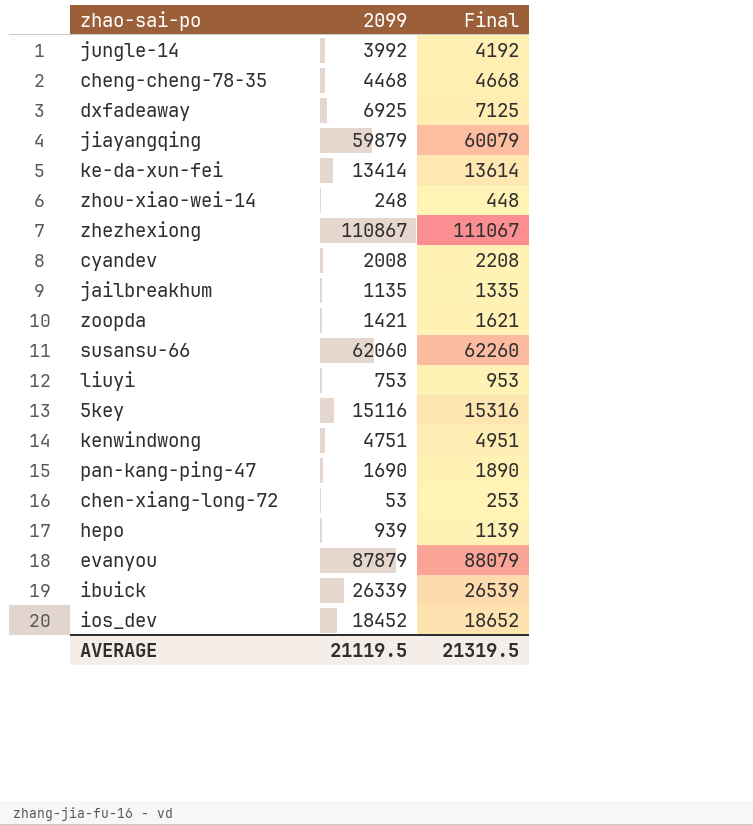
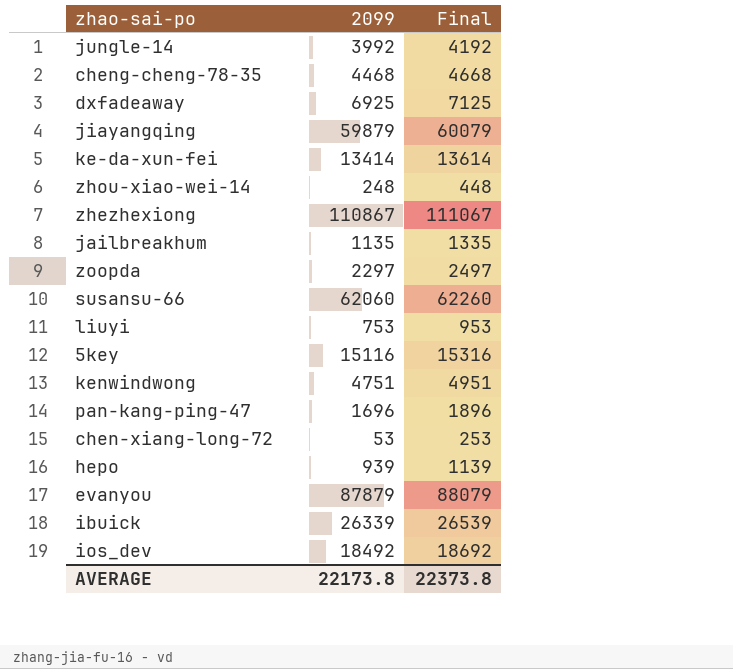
row cyandev: 2008 | 2208 -> none
zoopda | 2099: 1421 -> 2297
zoopda | Final: 1621 -> 2497
pan-kang-ping-47 | 2099: 1690 -> 1696
pan-kang-ping-47 | Final: 1890 -> 1896
ios_dev | 2099: 18452 -> 18492
ios_dev | Final: 18652 -> 18692
AVERAGE | 2099: 21119.5 -> 22173.8
AVERAGE | Final: 21319.5 -> 22373.8

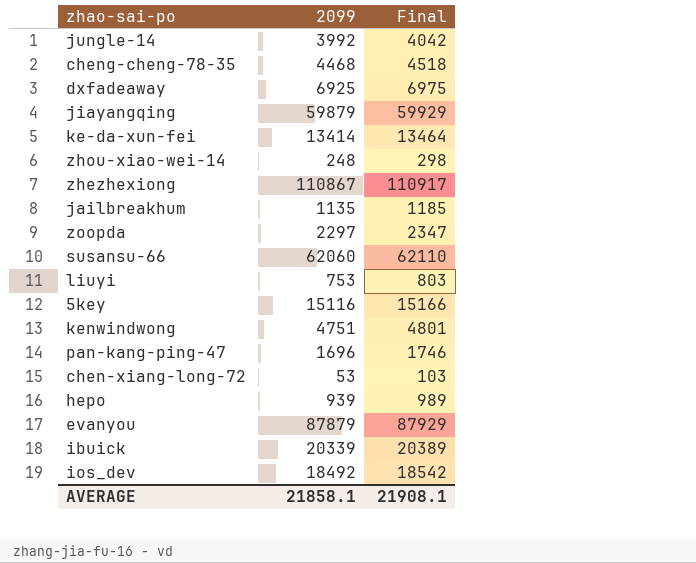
column Final | formula: [2099] + 200 -> [2099] + 50
ibuick | 2099: 26339 -> 20339
AVERAGE | 2099: 22173.8 -> 21858.1
AVERAGE | Final: 22373.8 -> 21908.1

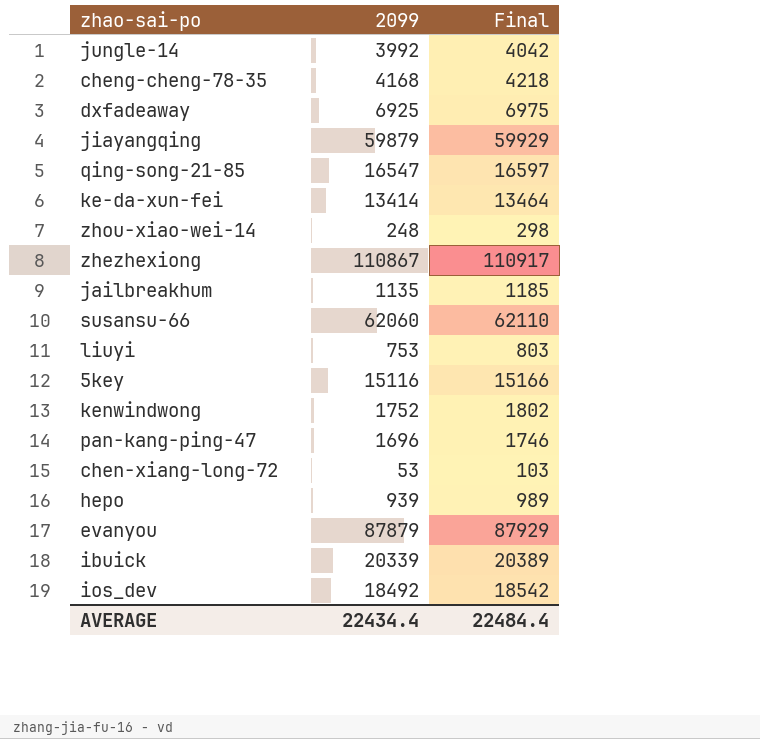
row zoopda: 2297 | 2347 -> none
cheng-cheng-78-35 | 2099: 4468 -> 4168
cheng-cheng-78-35 | Final: 4518 -> 4218
row qing-song-21-85: none -> 16547 | 16597
kenwindwong | 2099: 4751 -> 1752
kenwindwong | Final: 4801 -> 1802
AVERAGE | 2099: 21858.1 -> 22434.4
AVERAGE | Final: 21908.1 -> 22484.4

